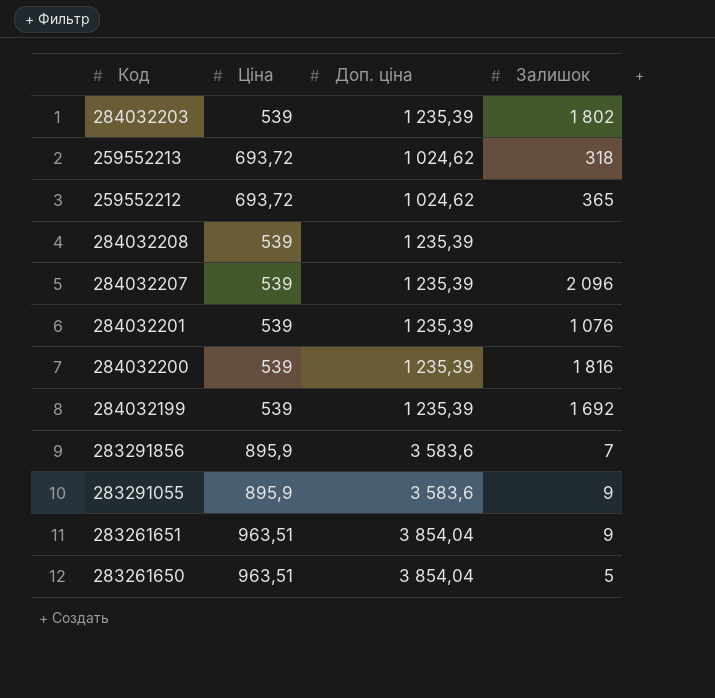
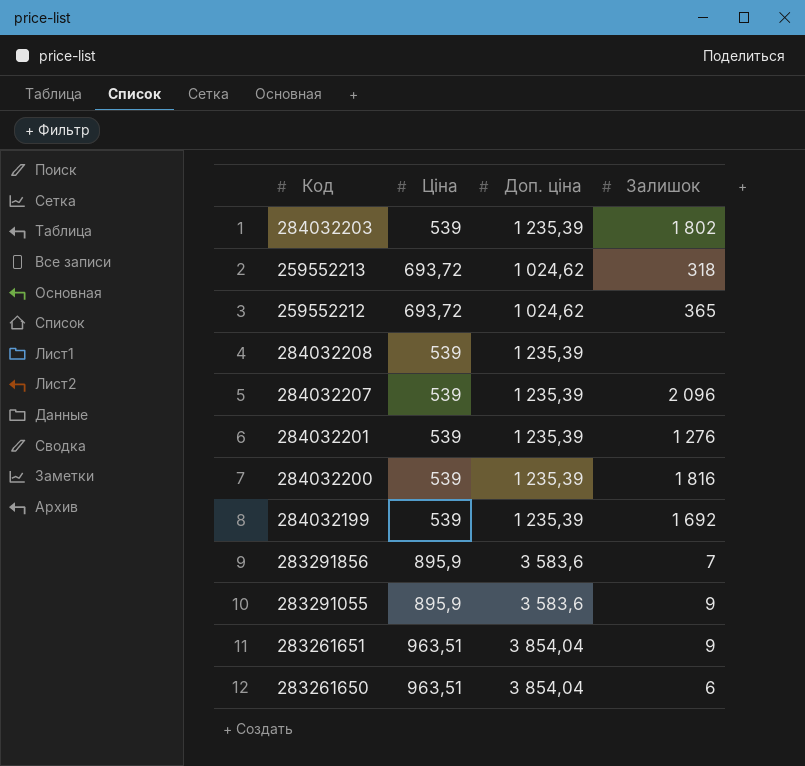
284032201 | Залишок: 1 076 -> 1 276
283261650 | Залишок: 5 -> 6

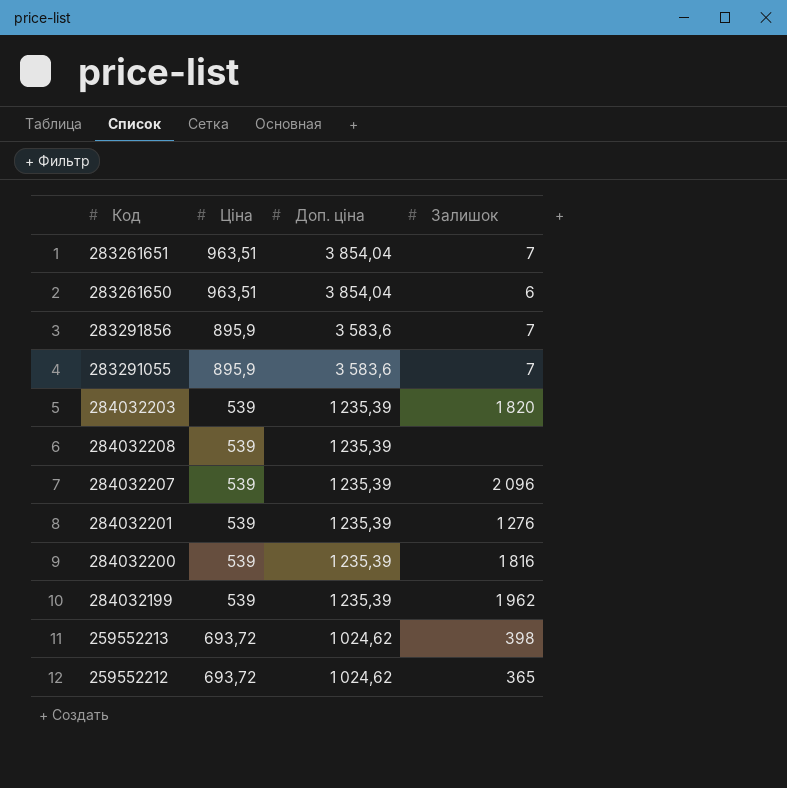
row order: none -> Доп. ціна descending
283261651 | Залишок: 9 -> 7
283291055 | Залишок: 9 -> 7
284032203 | Залишок: 1 802 -> 1 820
284032199 | Залишок: 1 692 -> 1 962
259552213 | Залишок: 318 -> 398

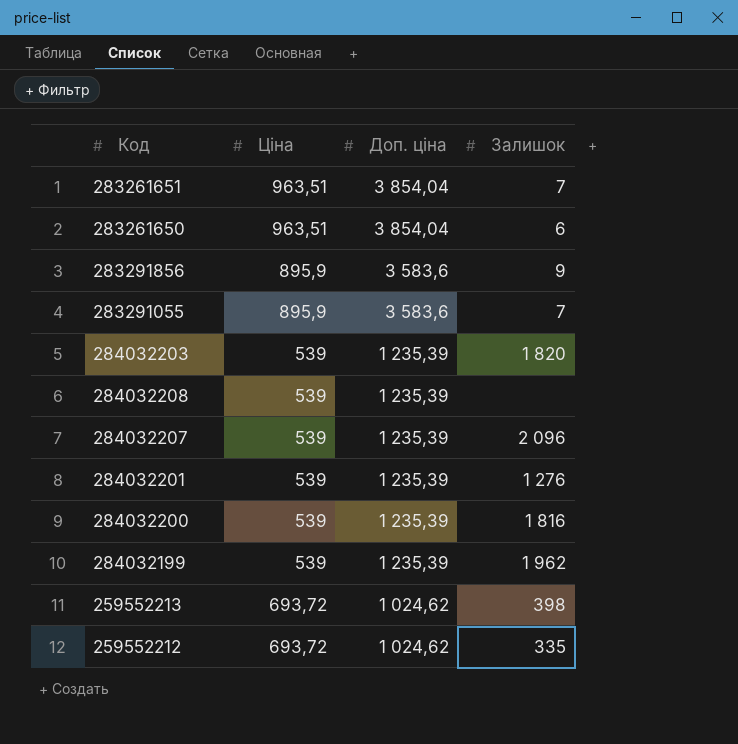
283291856 | Залишок: 7 -> 9
259552212 | Залишок: 365 -> 335

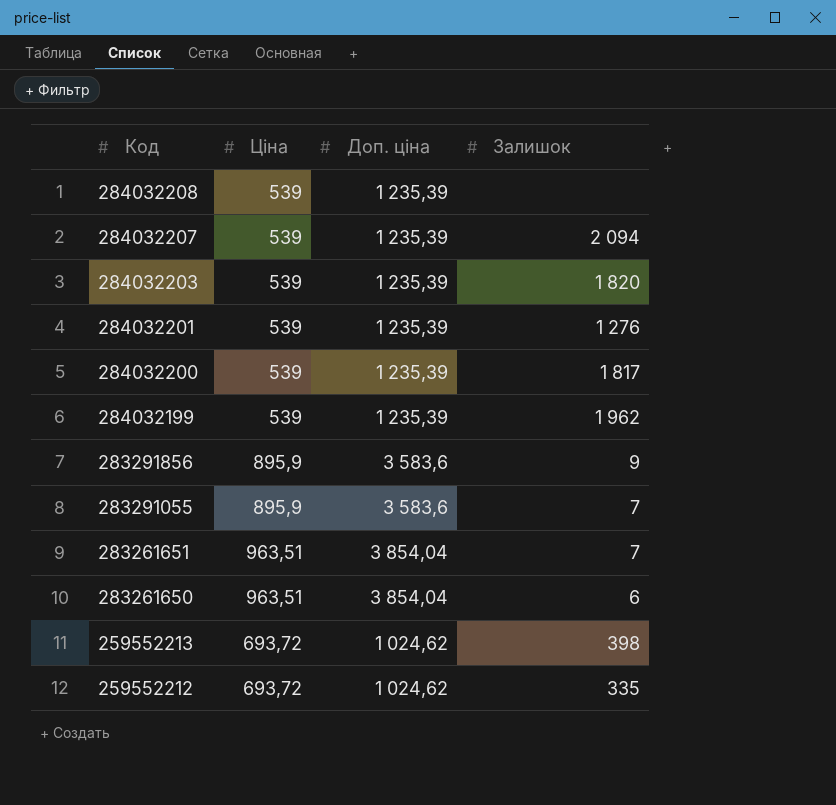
row order: Доп. ціна descending -> Код descending
284032207 | Залишок: 2 096 -> 2 094
284032200 | Залишок: 1 816 -> 1 817

